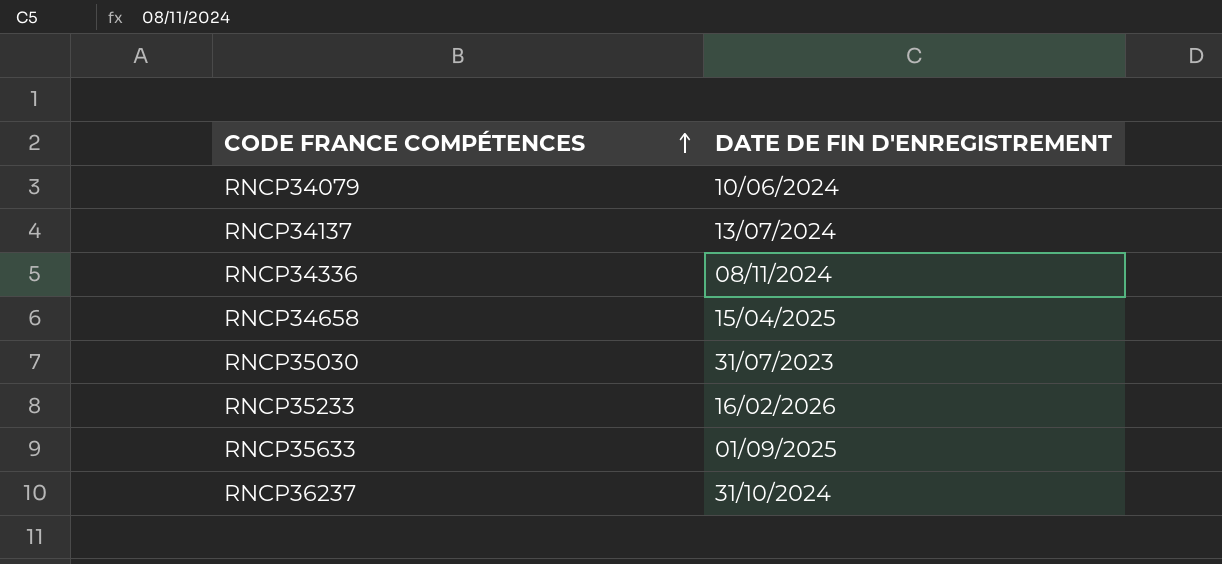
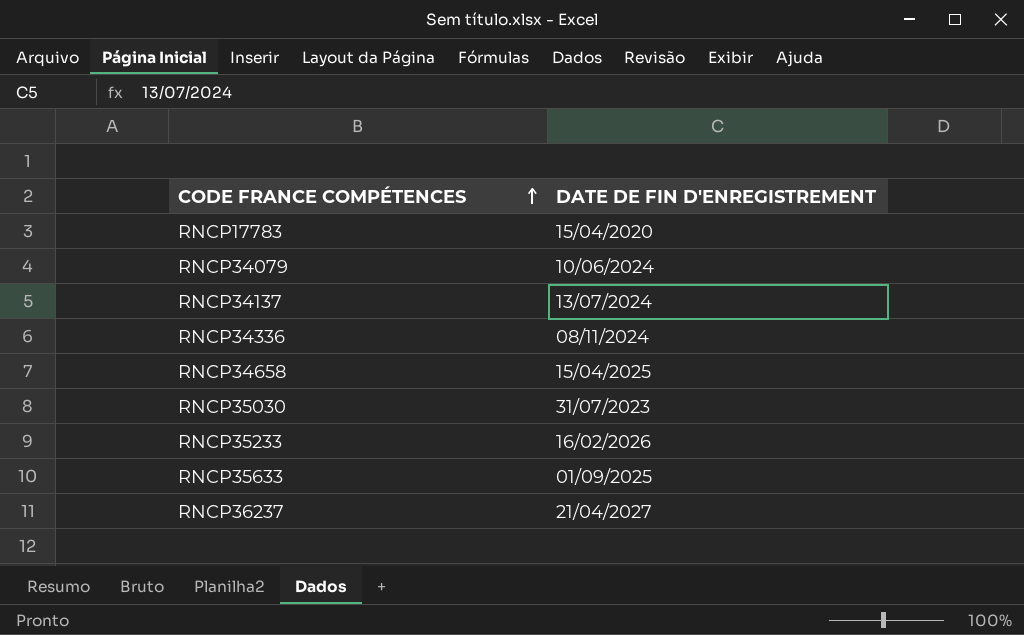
row RNCP17783: none -> 15/04/2020
RNCP36237 | DATE DE FIN D'ENREGISTREMENT: 31/10/2024 -> 21/04/2027

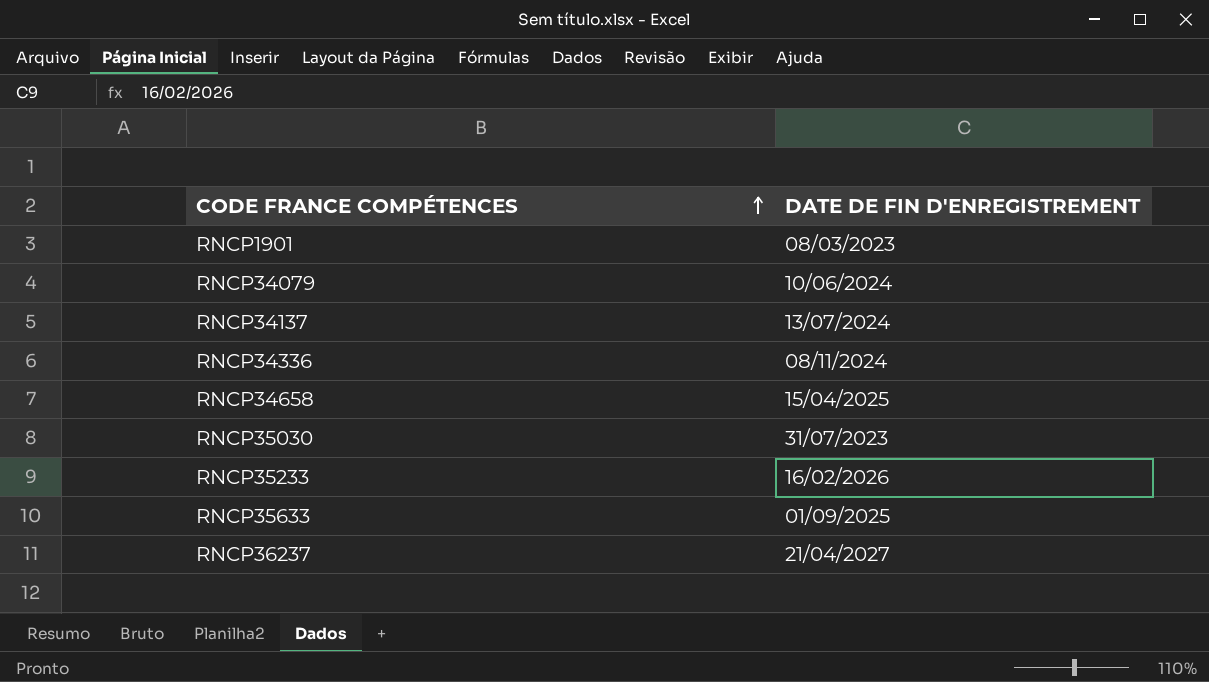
row RNCP17783: 15/04/2020 -> none
row RNCP1901: none -> 08/03/2023

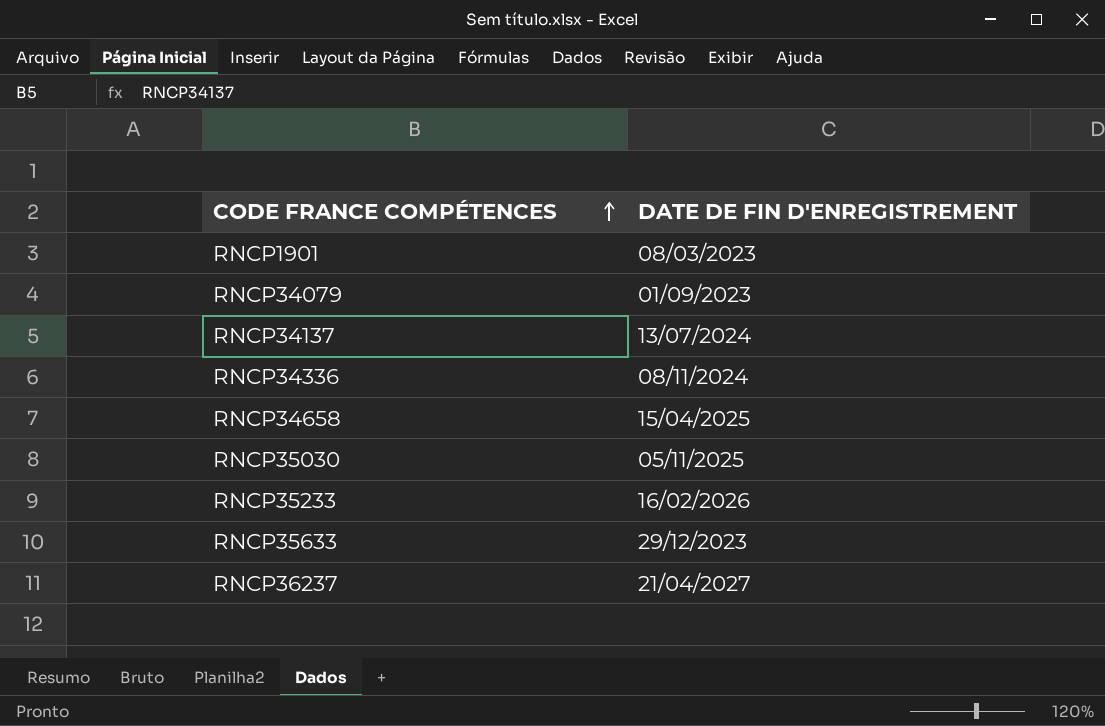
RNCP34079 | DATE DE FIN D'ENREGISTREMENT: 10/06/2024 -> 01/09/2023
RNCP35030 | DATE DE FIN D'ENREGISTREMENT: 31/07/2023 -> 05/11/2025
RNCP35633 | DATE DE FIN D'ENREGISTREMENT: 01/09/2025 -> 29/12/2023

